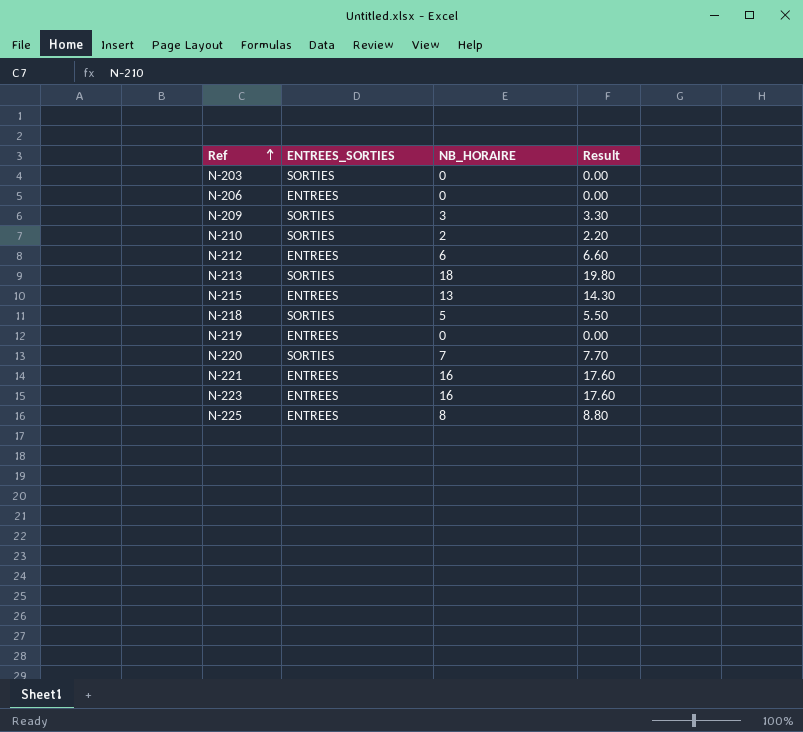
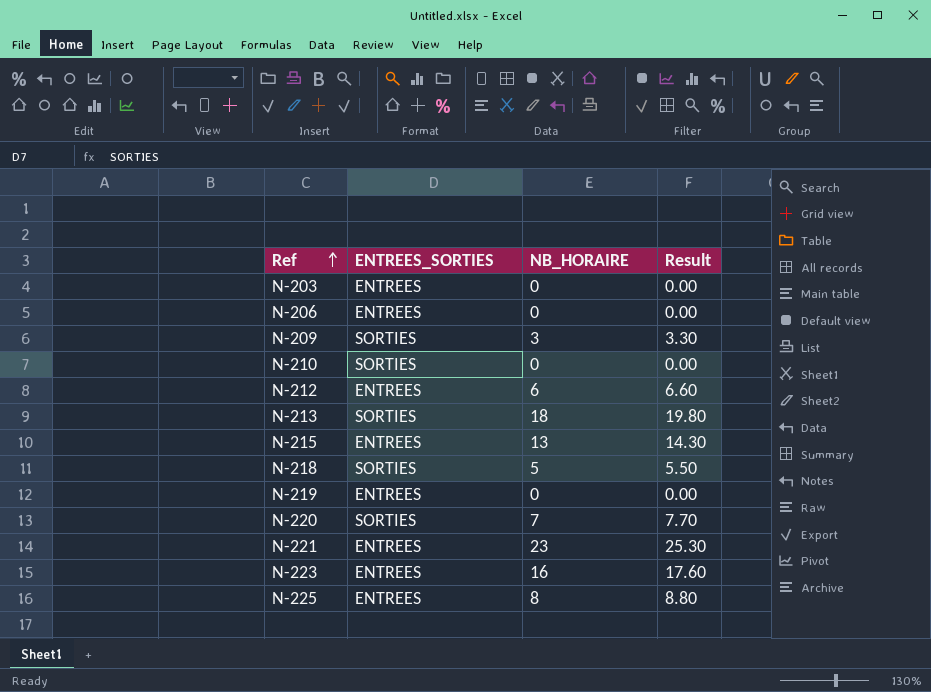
N-203 | ENTREES_SORTIES: SORTIES -> ENTREES
N-210 | NB_HORAIRE: 2 -> 0
N-210 | Result: 2.20 -> 0.00
N-221 | NB_HORAIRE: 16 -> 23
N-221 | Result: 17.60 -> 25.30

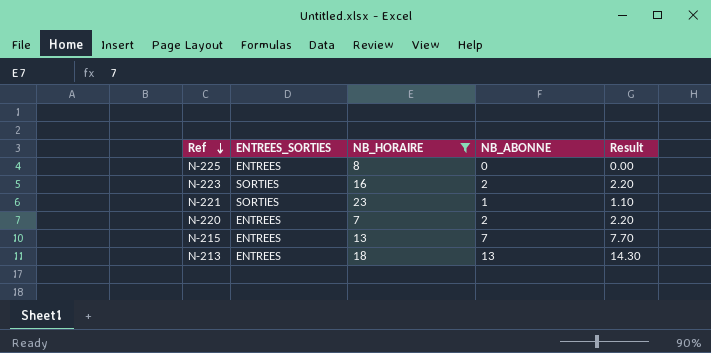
filter: none -> NB_HORAIRE >= 7
row order: Ref ascending -> Ref descending
column NB_ABONNE | position: none -> 4
column Result | formula: [NB_HORAIRE] * 1.1 -> [NB_ABONNE] * 1.1
N-223 | ENTREES_SORTIES: ENTREES -> SORTIES
N-221 | ENTREES_SORTIES: ENTREES -> SORTIES
N-220 | ENTREES_SORTIES: SORTIES -> ENTREES
N-213 | ENTREES_SORTIES: SORTIES -> ENTREES

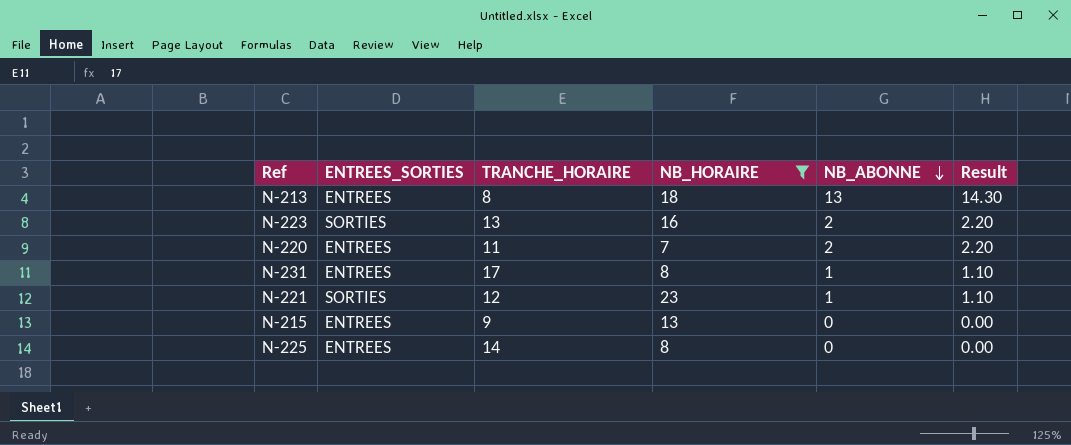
row order: Ref descending -> NB_ABONNE descending
column TRANCHE_HORAIRE | position: none -> 3
row N-231: none -> ENTREES | 17 | 8 | 1 | 1.10
N-215 | NB_ABONNE: 7 -> 0
N-215 | Result: 7.70 -> 0.00

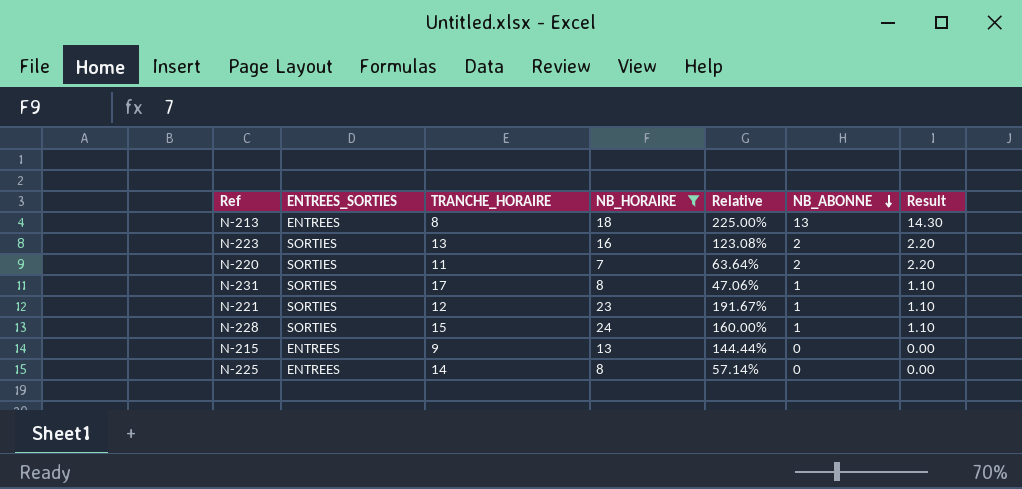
column Relative | formula: none -> [NB_HORAIRE] / [TRANCHE_HORAIRE]
N-220 | ENTREES_SORTIES: ENTREES -> SORTIES
N-231 | ENTREES_SORTIES: ENTREES -> SORTIES
row N-228: none -> SORTIES | 15 | 24 | 160.00% | 1 | 1.10

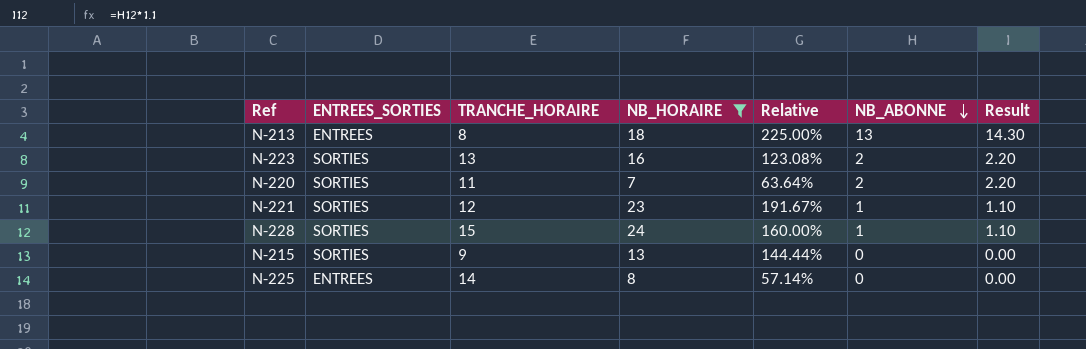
row N-231: SORTIES | 17 | 8 | 47.06% | 1 | 1.10 -> none
N-215 | ENTREES_SORTIES: ENTREES -> SORTIES

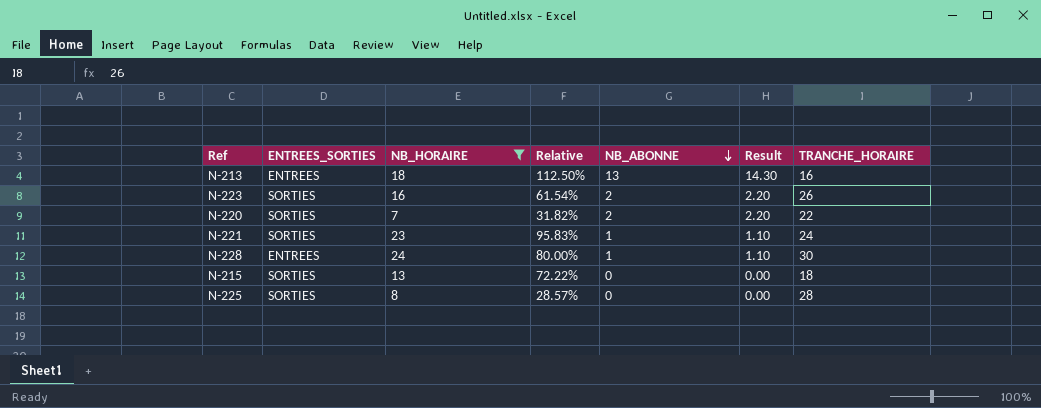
column TRANCHE_HORAIRE | position: 3 -> 7
N-213 | Relative: 225.00% -> 112.50%
N-213 | TRANCHE_HORAIRE: 8 -> 16
N-223 | Relative: 123.08% -> 61.54%
N-223 | TRANCHE_HORAIRE: 13 -> 26
N-220 | Relative: 63.64% -> 31.82%
N-220 | TRANCHE_HORAIRE: 11 -> 22
N-221 | Relative: 191.67% -> 95.83%
N-221 | TRANCHE_HORAIRE: 12 -> 24
N-228 | ENTREES_SORTIES: SORTIES -> ENTREES
N-228 | Relative: 160.00% -> 80.00%
N-228 | TRANCHE_HORAIRE: 15 -> 30
N-215 | Relative: 144.44% -> 72.22%
N-215 | TRANCHE_HORAIRE: 9 -> 18
N-225 | ENTREES_SORTIES: ENTREES -> SORTIES
N-225 | Relative: 57.14% -> 28.57%
N-225 | TRANCHE_HORAIRE: 14 -> 28

